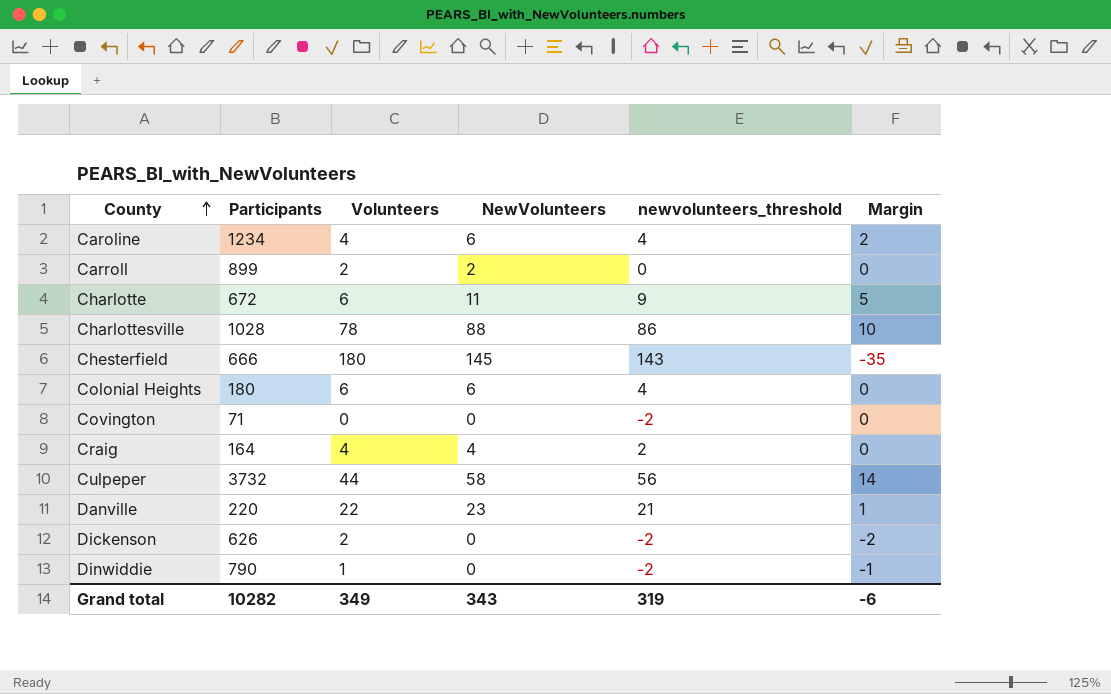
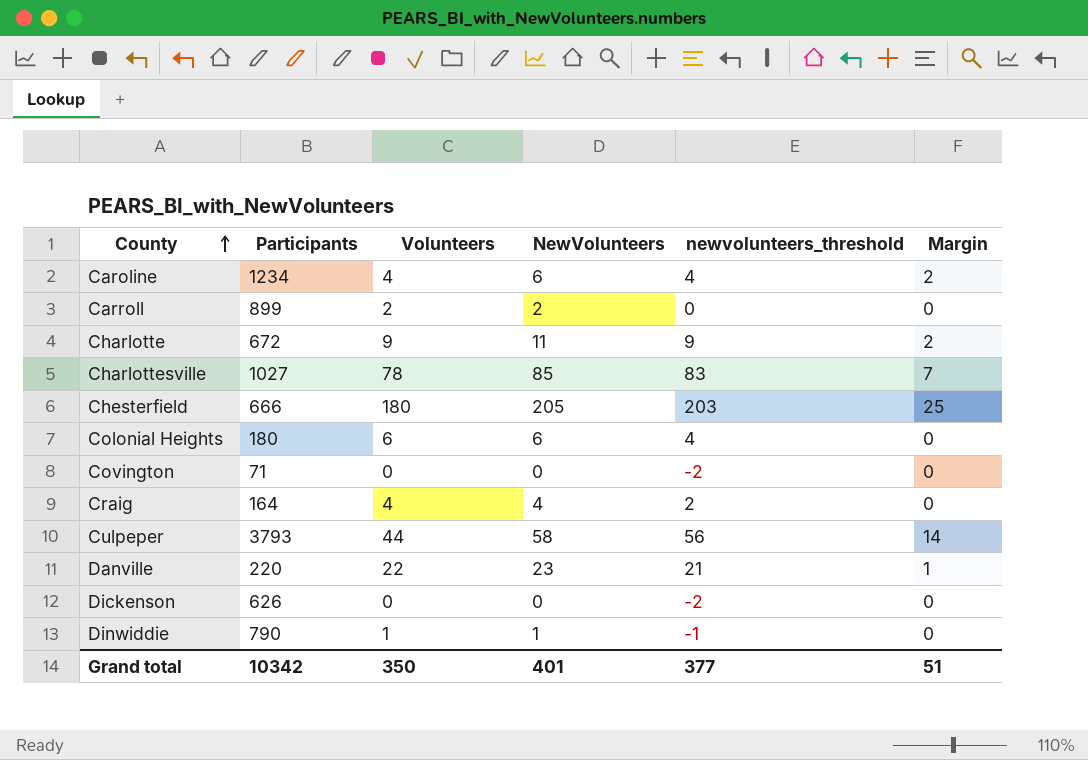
Charlotte | Volunteers: 6 -> 9
Charlotte | Margin: 5 -> 2
Charlottesville | Participants: 1028 -> 1027
Charlottesville | NewVolunteers: 88 -> 85
Charlottesville | newvolunteers_threshold: 86 -> 83
Charlottesville | Margin: 10 -> 7
Chesterfield | NewVolunteers: 145 -> 205
Chesterfield | newvolunteers_threshold: 143 -> 203
Chesterfield | Margin: -35 -> 25
Culpeper | Participants: 3732 -> 3793
Dickenson | Volunteers: 2 -> 0
Dickenson | Margin: -2 -> 0
Dinwiddie | NewVolunteers: 0 -> 1
Dinwiddie | newvolunteers_threshold: -2 -> -1
Dinwiddie | Margin: -1 -> 0
Grand total | Participants: 10282 -> 10342
Grand total | Volunteers: 349 -> 350
Grand total | NewVolunteers: 343 -> 401
Grand total | newvolunteers_threshold: 319 -> 377
Grand total | Margin: -6 -> 51

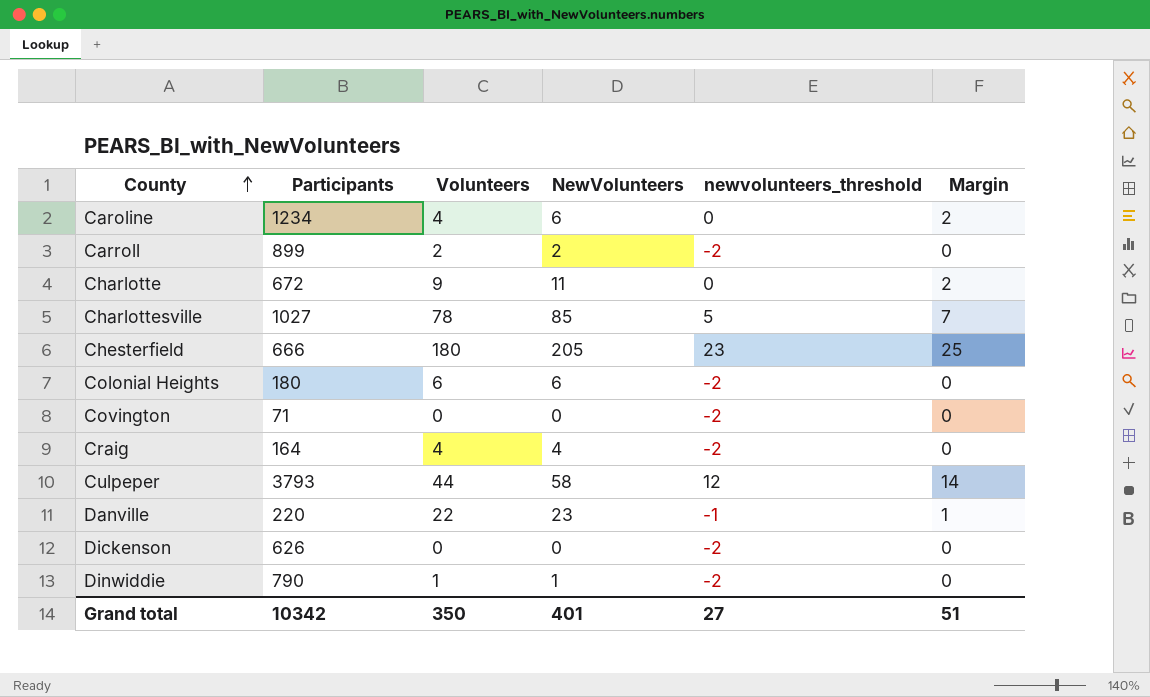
column newvolunteers_threshold | formula: [NewVolunteers] - 2 -> [Margin] - 2
Grand total | newvolunteers_threshold: 377 -> 27

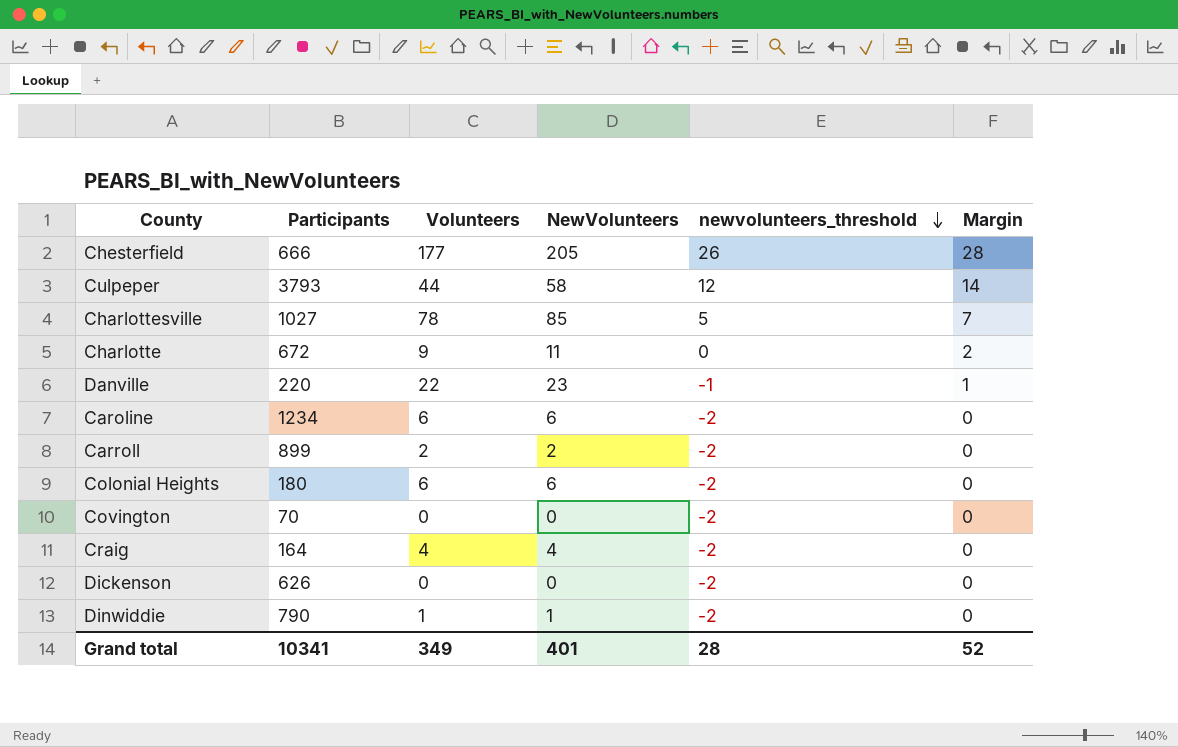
row order: County ascending -> newvolunteers_threshold descending
Chesterfield | Volunteers: 180 -> 177
Chesterfield | newvolunteers_threshold: 23 -> 26
Chesterfield | Margin: 25 -> 28
Caroline | Volunteers: 4 -> 6
Caroline | newvolunteers_threshold: 0 -> -2
Caroline | Margin: 2 -> 0
Covington | Participants: 71 -> 70
Grand total | Participants: 10342 -> 10341
Grand total | Volunteers: 350 -> 349
Grand total | newvolunteers_threshold: 27 -> 28
Grand total | Margin: 51 -> 52

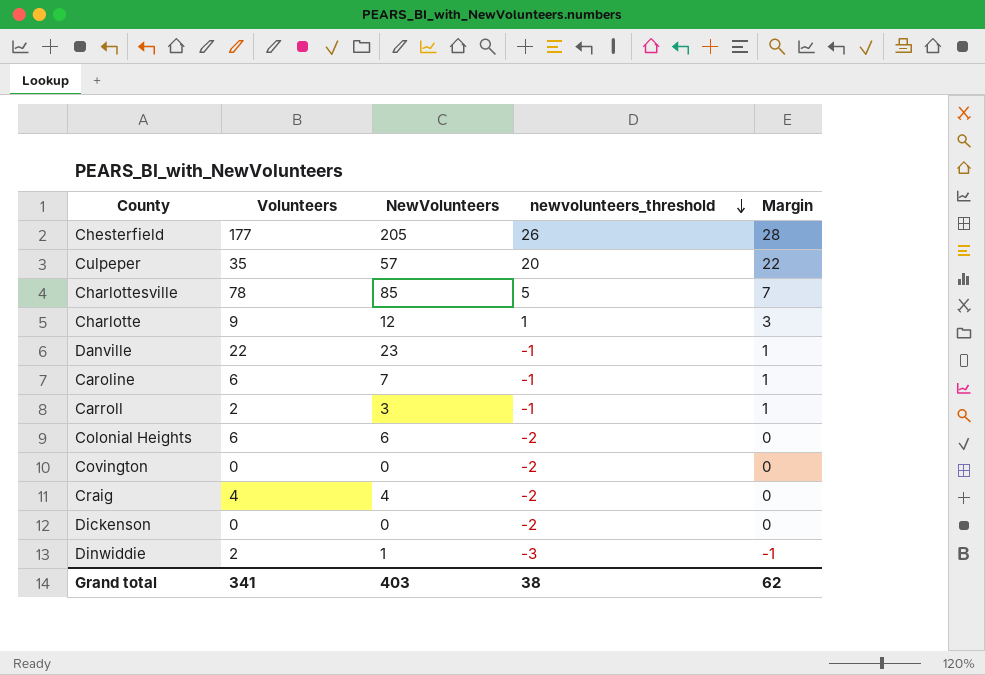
column Participants | position: 2 -> none
Culpeper | Volunteers: 44 -> 35
Culpeper | NewVolunteers: 58 -> 57
Culpeper | newvolunteers_threshold: 12 -> 20
Culpeper | Margin: 14 -> 22
Charlotte | NewVolunteers: 11 -> 12
Charlotte | newvolunteers_threshold: 0 -> 1
Charlotte | Margin: 2 -> 3
Caroline | NewVolunteers: 6 -> 7
Caroline | newvolunteers_threshold: -2 -> -1
Caroline | Margin: 0 -> 1
Carroll | NewVolunteers: 2 -> 3
Carroll | newvolunteers_threshold: -2 -> -1
Carroll | Margin: 0 -> 1
Dinwiddie | Volunteers: 1 -> 2
Dinwiddie | newvolunteers_threshold: -2 -> -3
Dinwiddie | Margin: 0 -> -1
Grand total | Volunteers: 349 -> 341
Grand total | NewVolunteers: 401 -> 403
Grand total | newvolunteers_threshold: 28 -> 38
Grand total | Margin: 52 -> 62

